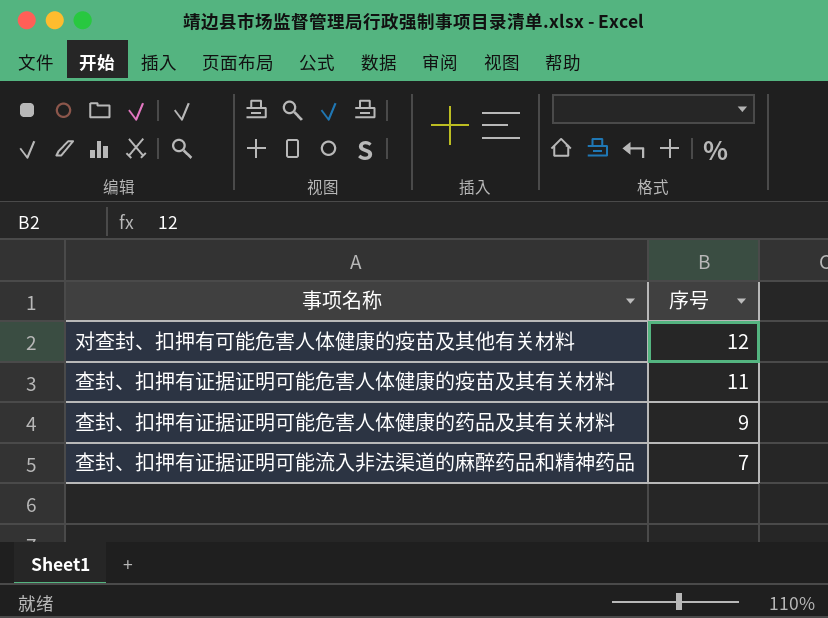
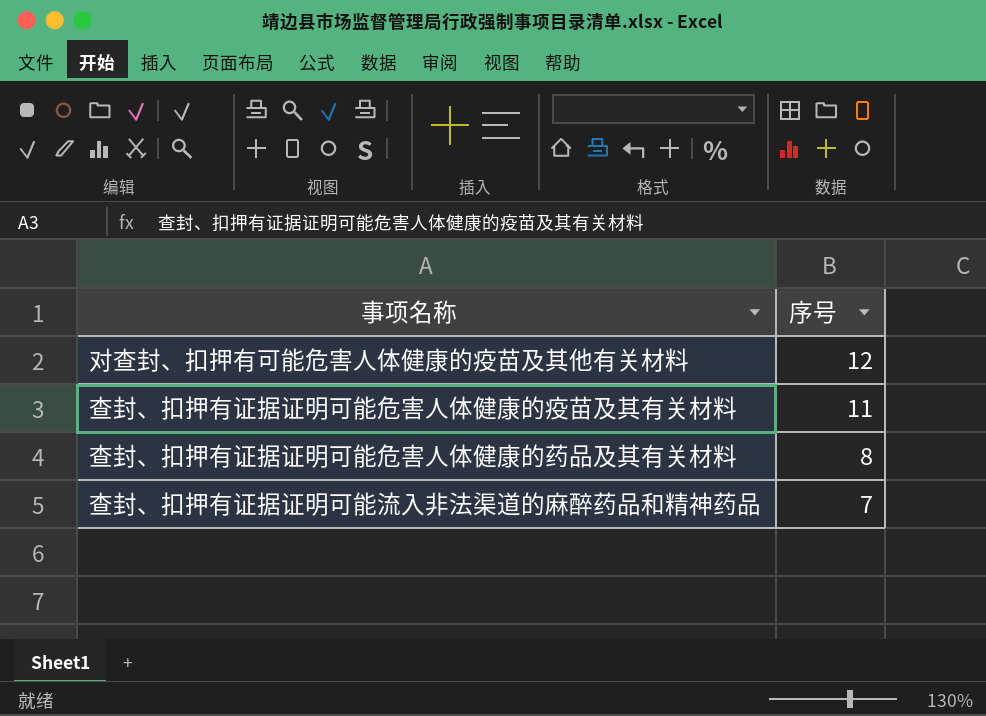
查封、扣押有证据证明可能危害人体健康的药品及其有关材料 | 序号: 9 -> 8

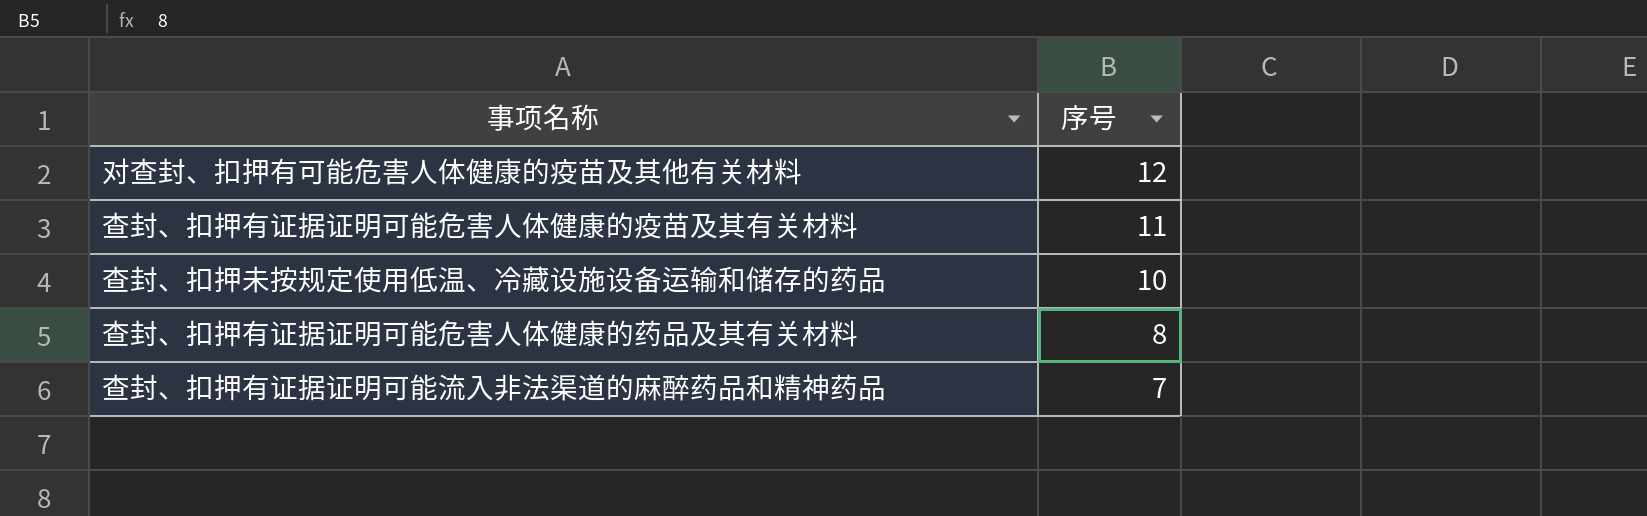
row 查封、扣押未按规定使用低温、冷藏设施设备运输和储存的药品: none -> 10

